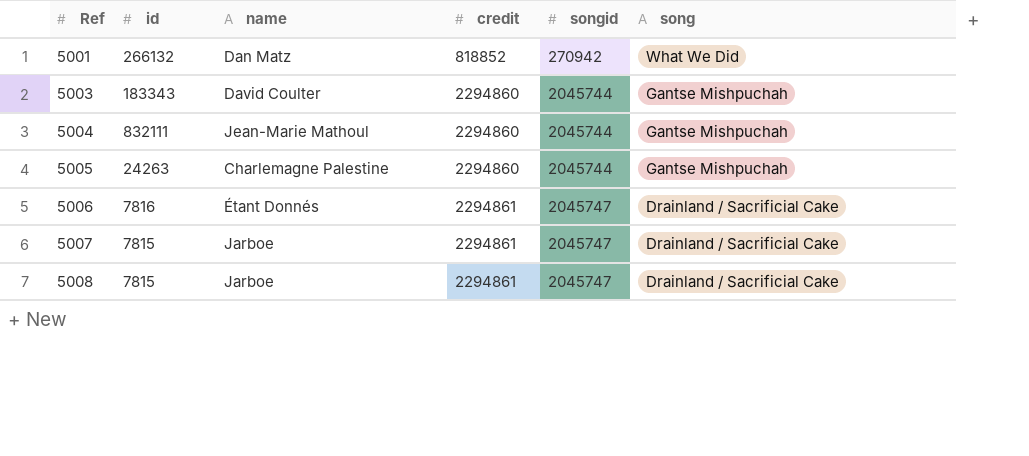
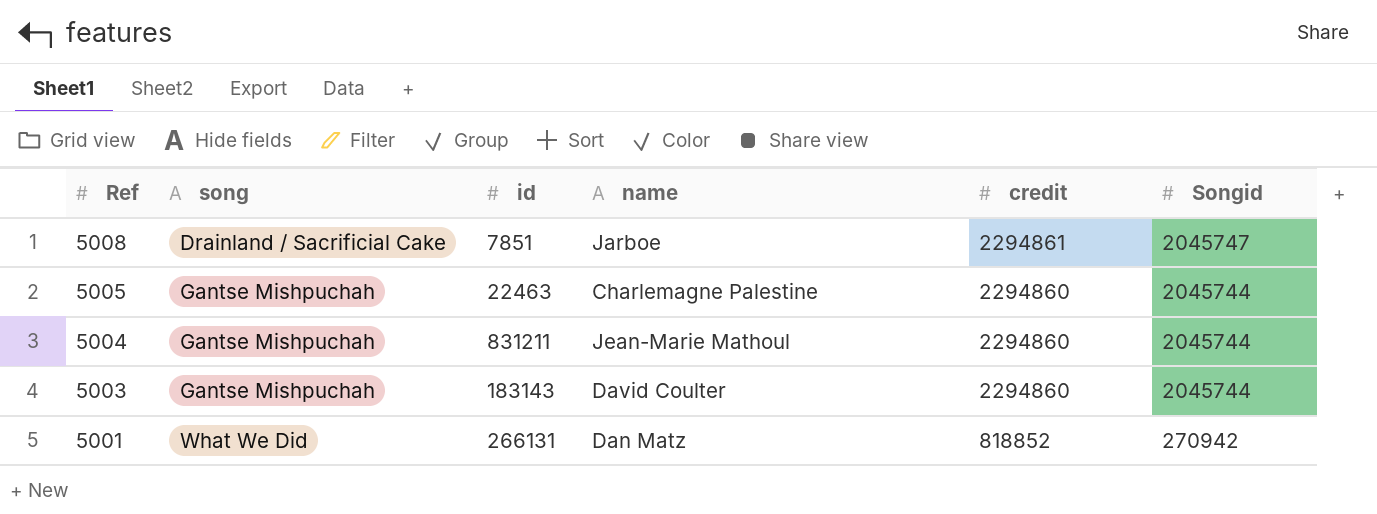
row order: Ref ascending -> Ref descending
column song | position: 6 -> 2
column name: songid -> Songid
row 5006: 7816 | Étant Donnés | 2294861 | 2045747 | Drainland / Sacrificial Cake -> none
row 5007: 7815 | Jarboe | 2294861 | 2045747 | Drainland / Sacrificial Cake -> none
5008 | id: 7815 -> 7851
5005 | id: 24263 -> 22463
5004 | id: 832111 -> 831211
5003 | id: 183343 -> 183143
5001 | id: 266132 -> 266131

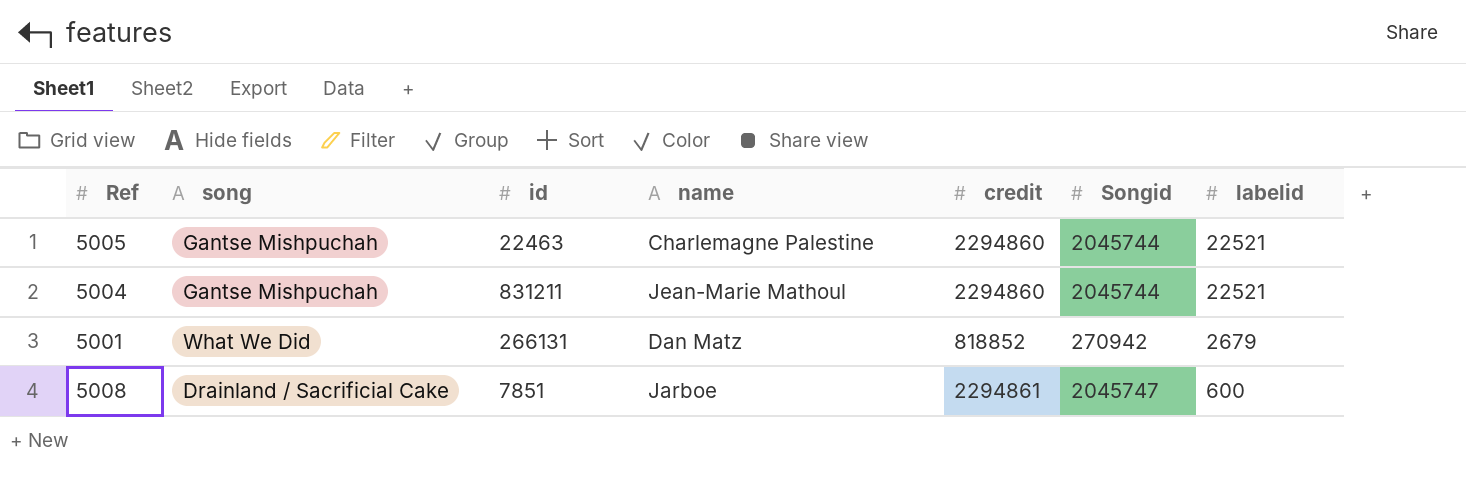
row order: Ref descending -> labelid descending
column labelid | position: none -> 7
row 5003: Gantse Mishpuchah | 183143 | David Coulter | 2294860 | 2045744 -> none

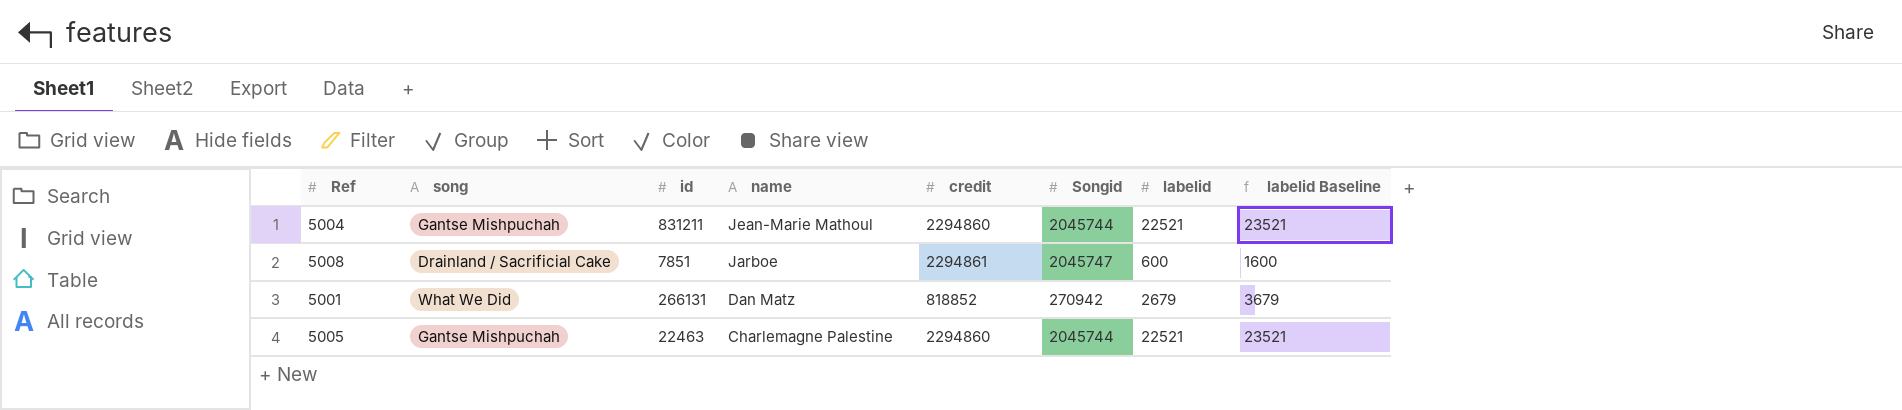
row order: labelid descending -> name descending
column labelid Baseline | formula: none -> [labelid] + 1000

